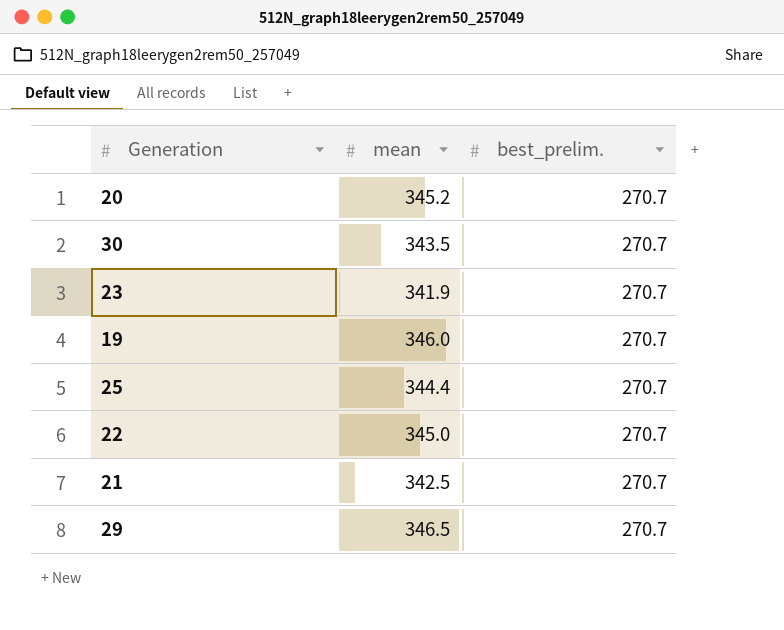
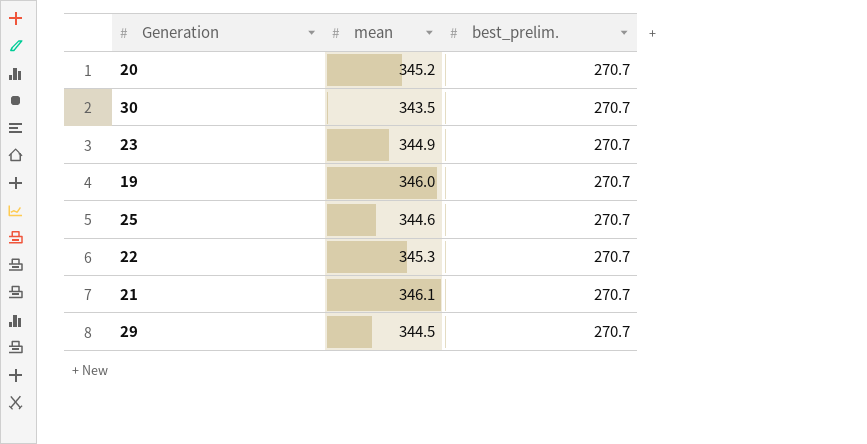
23 | mean: 341.9 -> 344.9
25 | mean: 344.4 -> 344.6
22 | mean: 345.0 -> 345.3
21 | mean: 342.5 -> 346.1
29 | mean: 346.5 -> 344.5

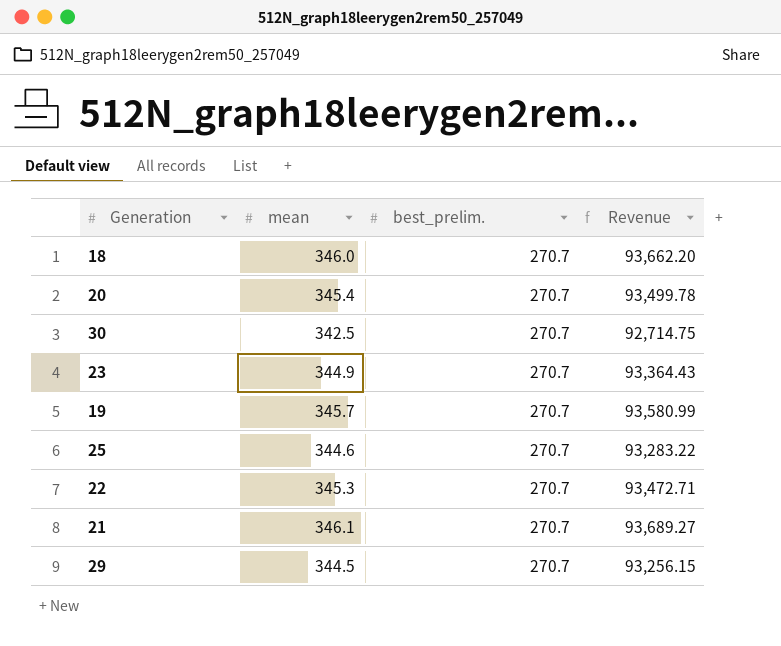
column Revenue | formula: none -> [mean] * [best_prelim.]
row 18: none -> 346.0 | 270.7 | 93,662.20
20 | mean: 345.2 -> 345.4
30 | mean: 343.5 -> 342.5
19 | mean: 346.0 -> 345.7

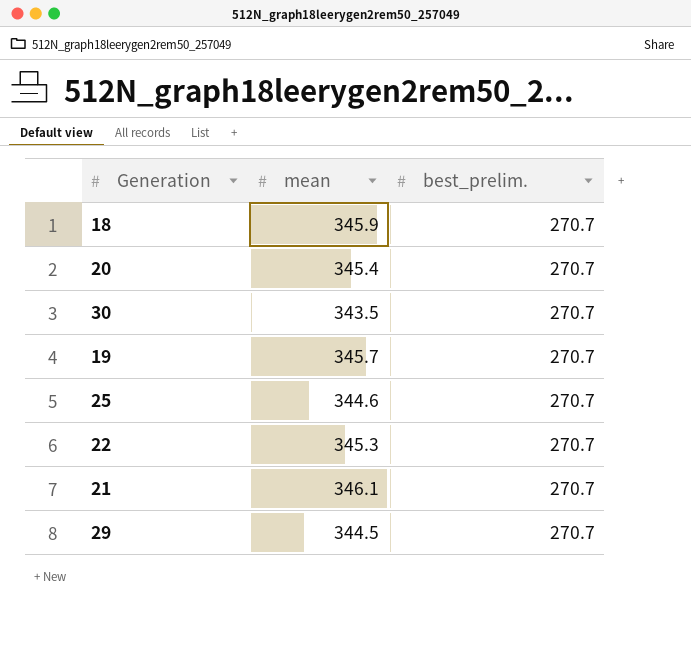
column Revenue | formula: [mean] * [best_prelim.] -> none
row 23: 344.9 | 270.7 | 93,364.43 -> none
18 | mean: 346.0 -> 345.9
30 | mean: 342.5 -> 343.5

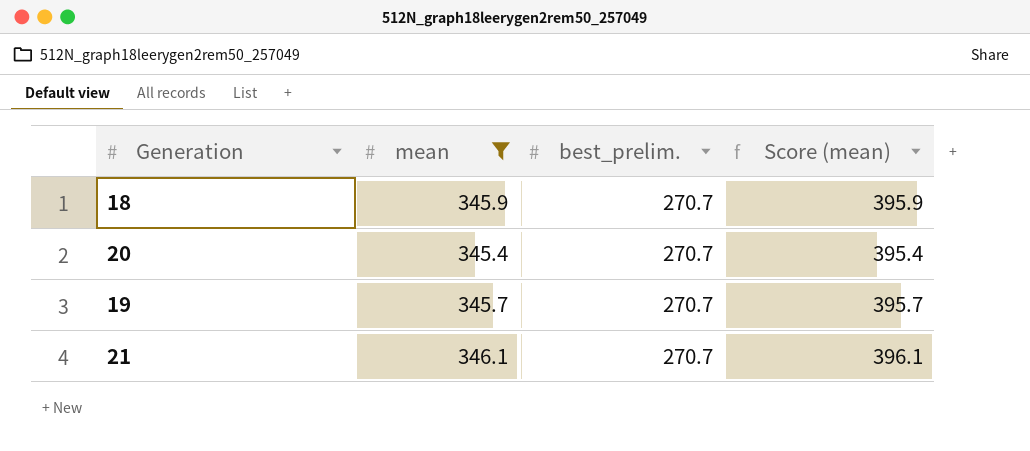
filter: none -> mean >= 345.4
column Score (mean) | formula: none -> [mean] + 50

